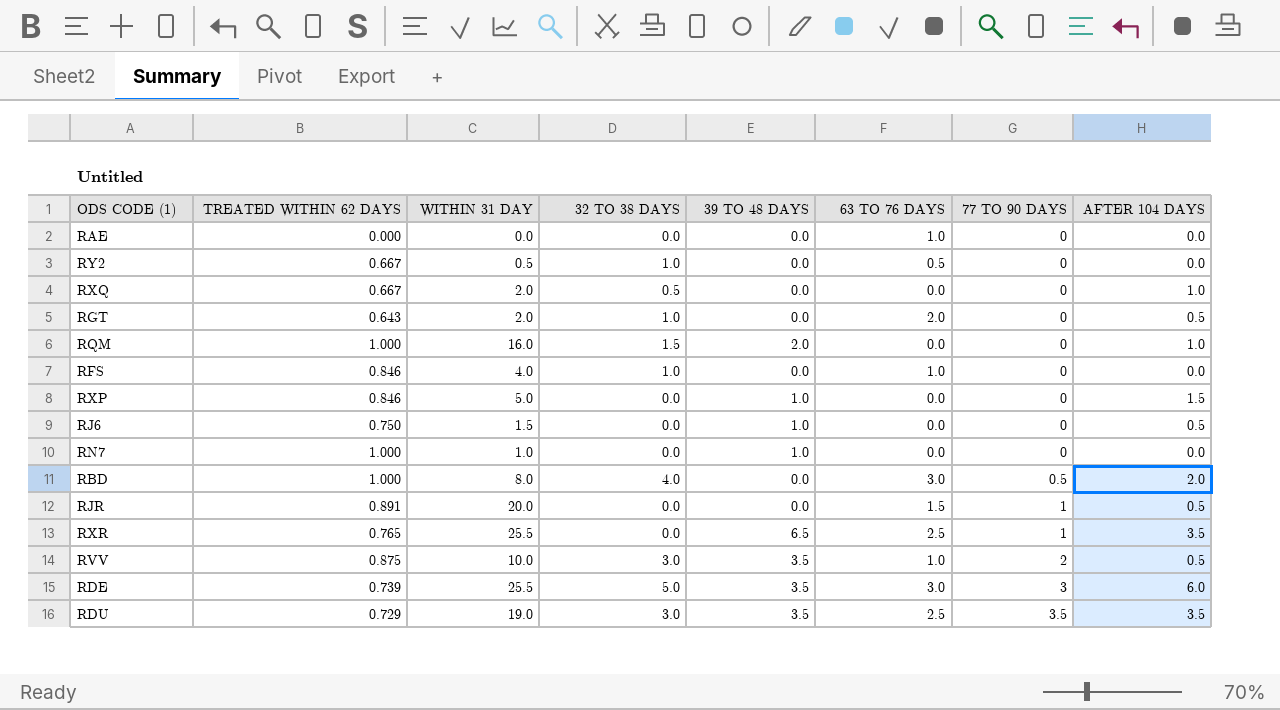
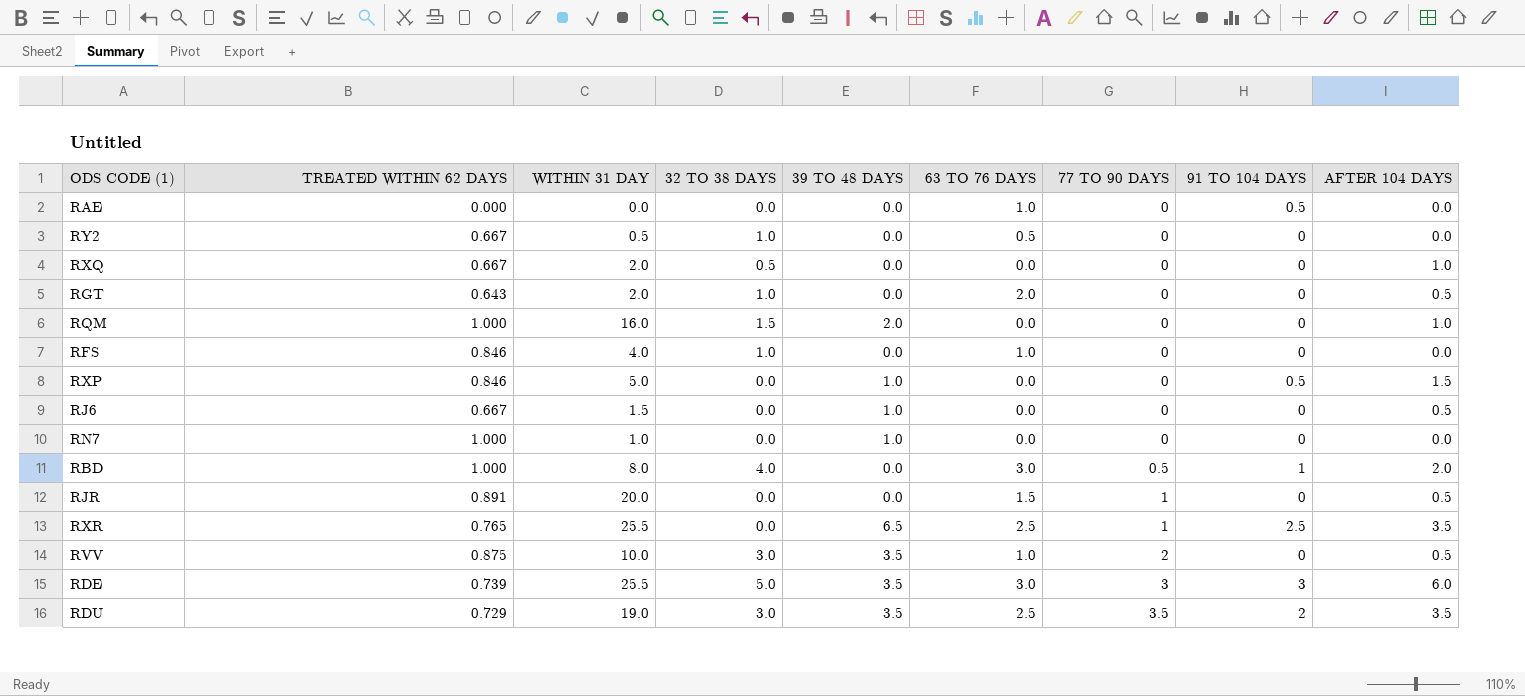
column 91 TO 104 DAYS | position: none -> 8
RJ6 | TREATED WITHIN 62 DAYS: 0.750 -> 0.667

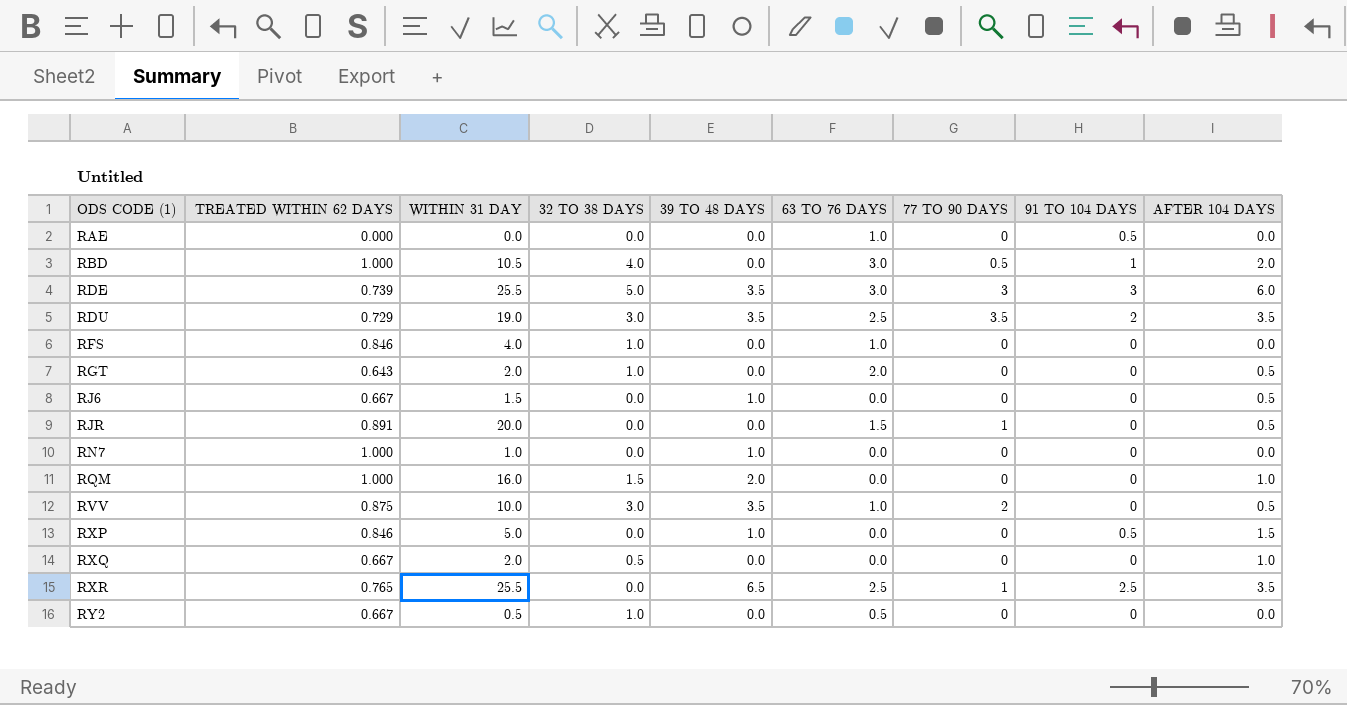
row order: 77 TO 90 DAYS ascending -> ODS CODE (1) ascending
RBD | WITHIN 31 DAY: 8.0 -> 10.5

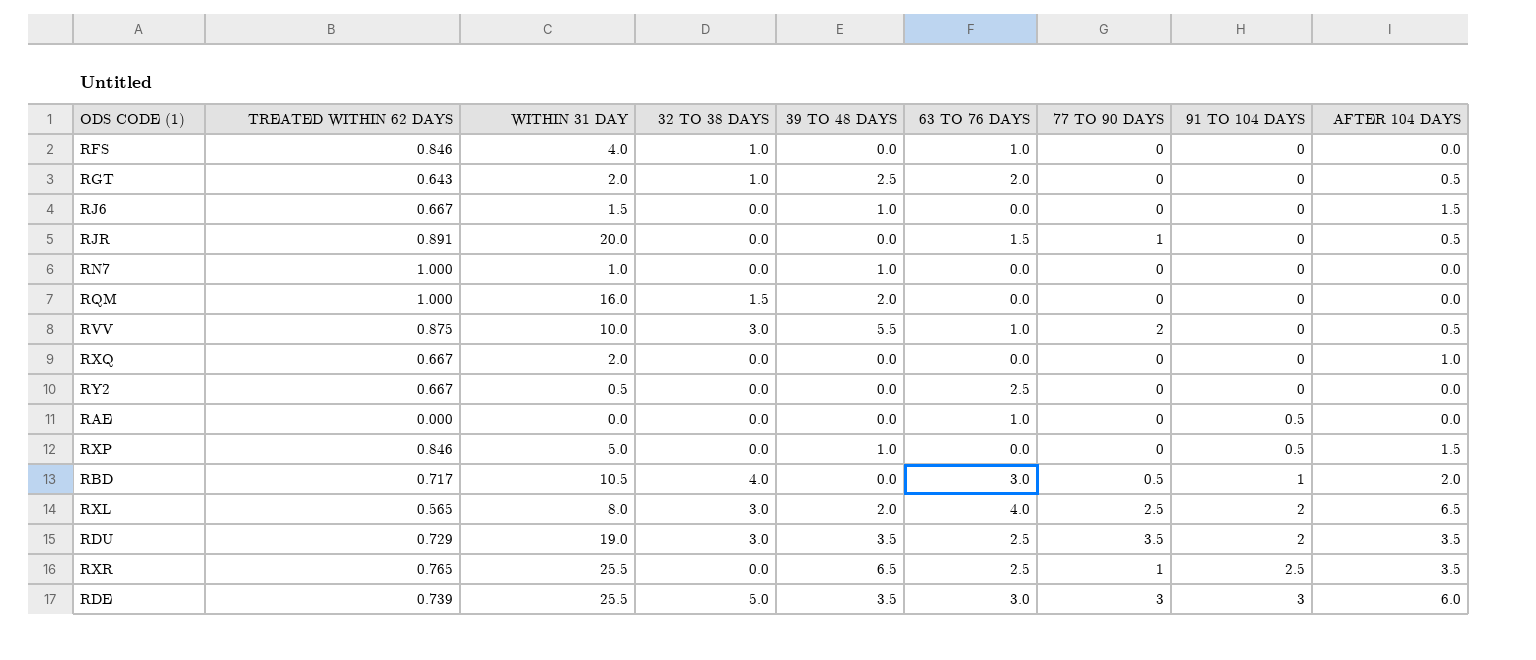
row order: ODS CODE (1) ascending -> 91 TO 104 DAYS ascending
RGT | 39 TO 48 DAYS: 0.0 -> 2.5
RJ6 | AFTER 104 DAYS: 0.5 -> 1.5
RQM | AFTER 104 DAYS: 1.0 -> 0.0
RVV | 39 TO 48 DAYS: 3.5 -> 5.5
RXQ | 32 TO 38 DAYS: 0.5 -> 0.0
RY2 | 32 TO 38 DAYS: 1.0 -> 0.0
RY2 | 63 TO 76 DAYS: 0.5 -> 2.5
RBD | TREATED WITHIN 62 DAYS: 1.000 -> 0.717
row RXL: none -> 0.565 | 8.0 | 3.0 | 2.0 | 4.0 | 2.5 | 2 | 6.5

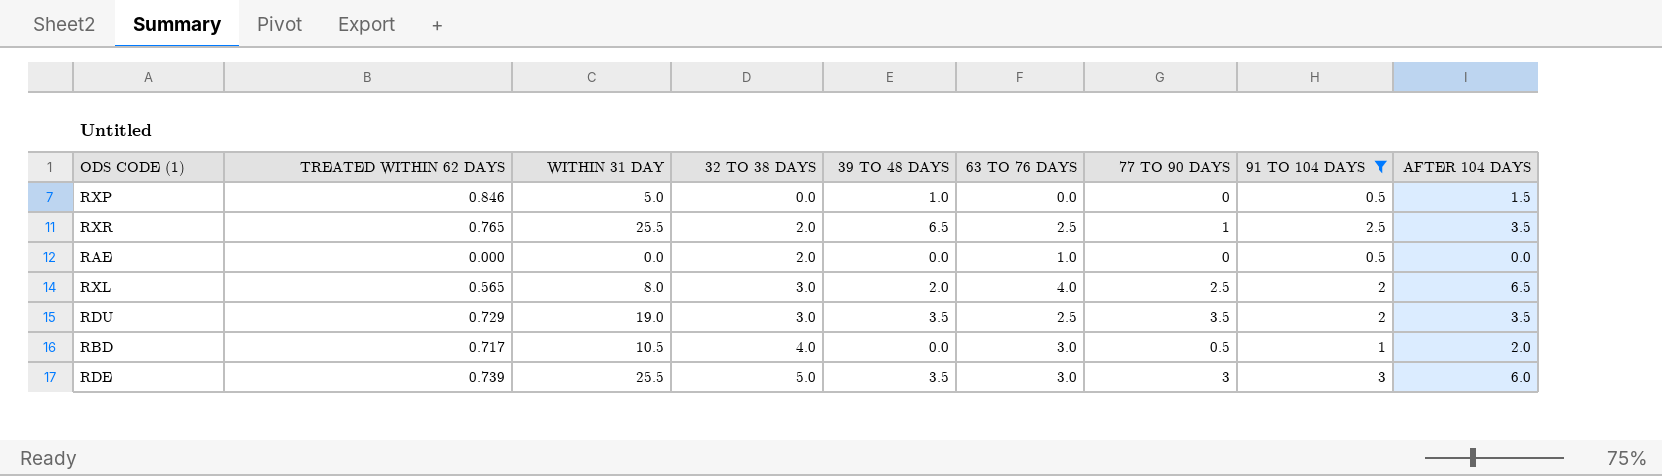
filter: none -> 91 TO 104 DAYS != 0
row order: 91 TO 104 DAYS ascending -> 32 TO 38 DAYS ascending
RXR | 32 TO 38 DAYS: 0.0 -> 2.0
RAE | 32 TO 38 DAYS: 0.0 -> 2.0

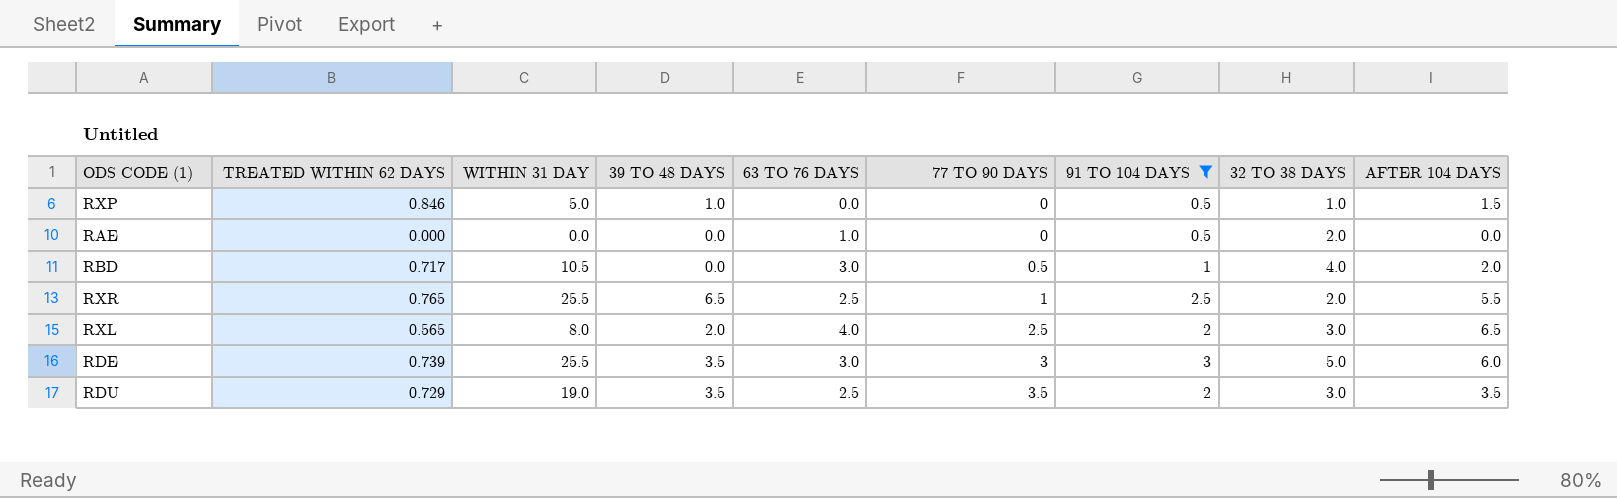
row order: 32 TO 38 DAYS ascending -> 77 TO 90 DAYS ascending
column 32 TO 38 DAYS | position: 4 -> 8
RXP | 32 TO 38 DAYS: 0.0 -> 1.0
RXR | AFTER 104 DAYS: 3.5 -> 5.5

